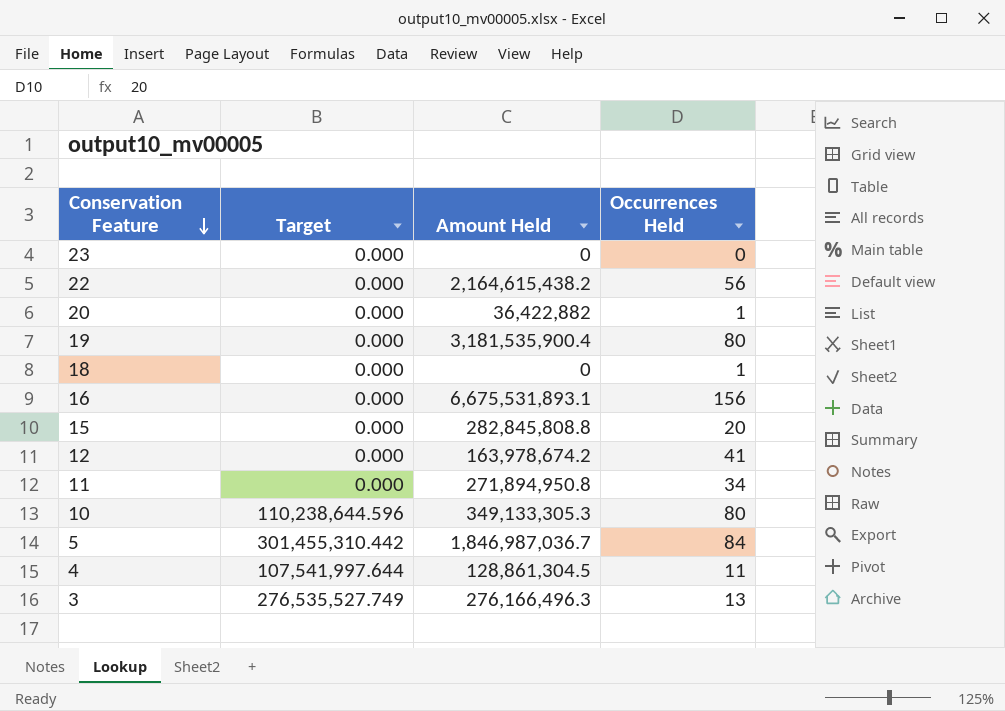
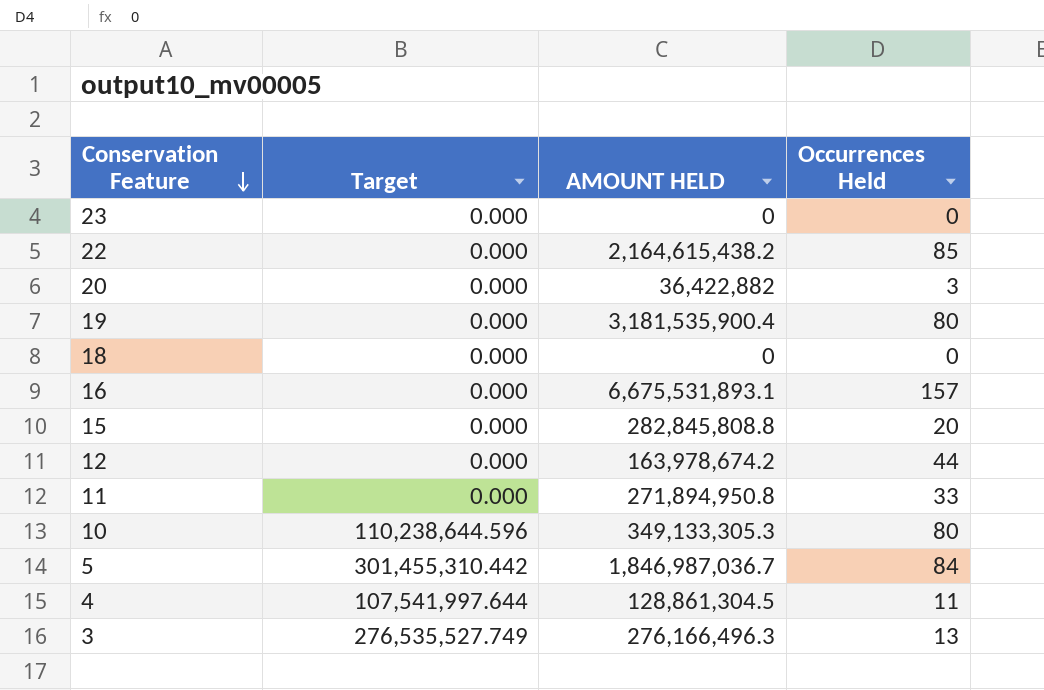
column name: Amount Held -> AMOUNT HELD
22 | Occurrences Held: 56 -> 85
20 | Occurrences Held: 1 -> 3
18 | Occurrences Held: 1 -> 0
16 | Occurrences Held: 156 -> 157
12 | Occurrences Held: 41 -> 44
11 | Occurrences Held: 34 -> 33

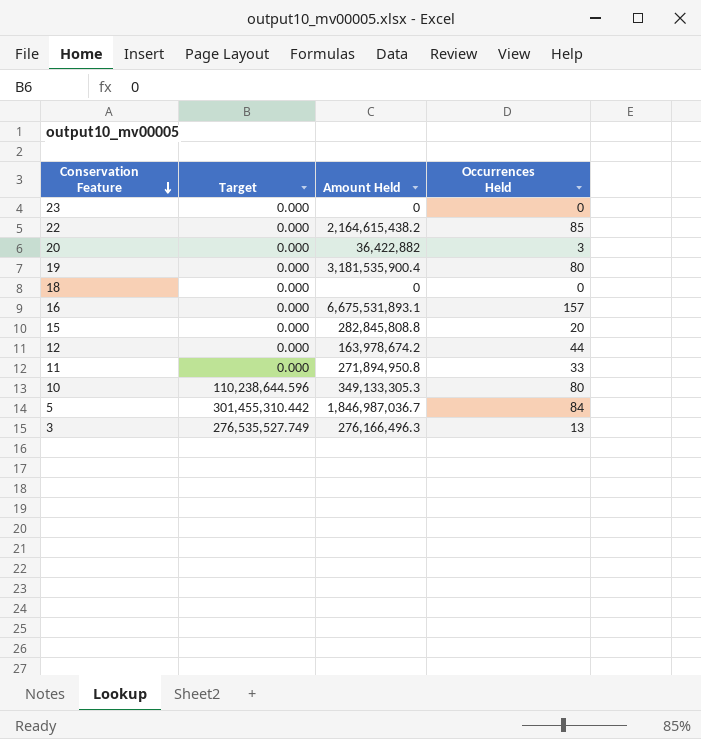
column name: AMOUNT HELD -> Amount Held
row 4: 107,541,997.644 | 128,861,304.5 | 11 -> none

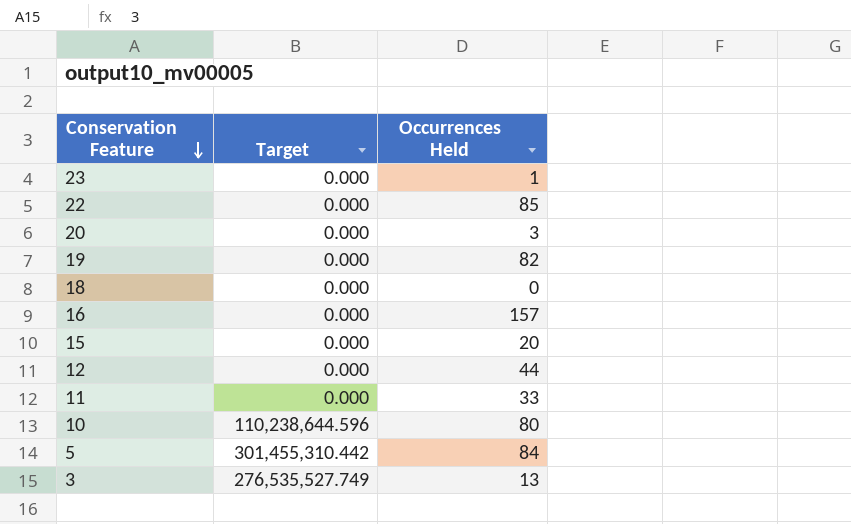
column Amount Held | position: 3 -> none
23 | Occurrences Held: 0 -> 1
19 | Occurrences Held: 80 -> 82

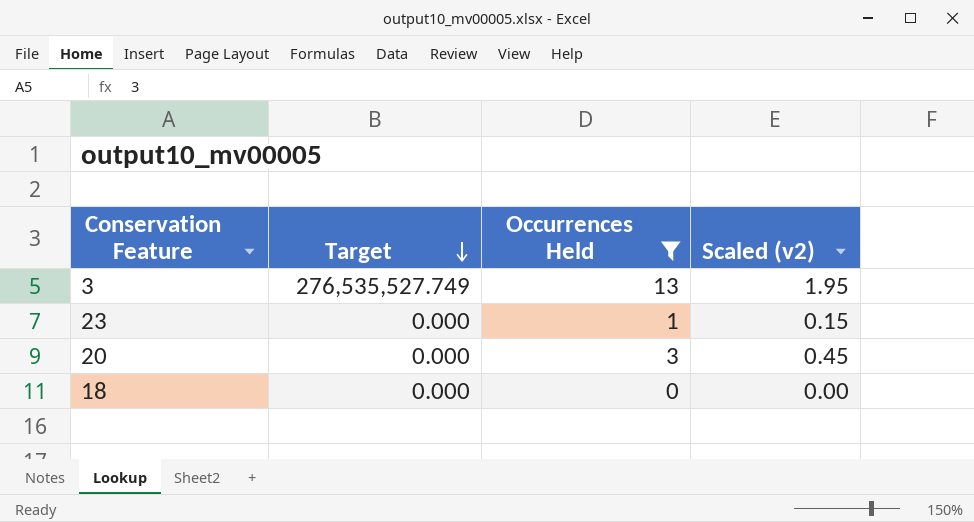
filter: none -> Occurrences Held <= 13
row order: Conservation Feature descending -> Target descending
column Scaled (v2) | formula: none -> [Occurrences Held] * 0.15

